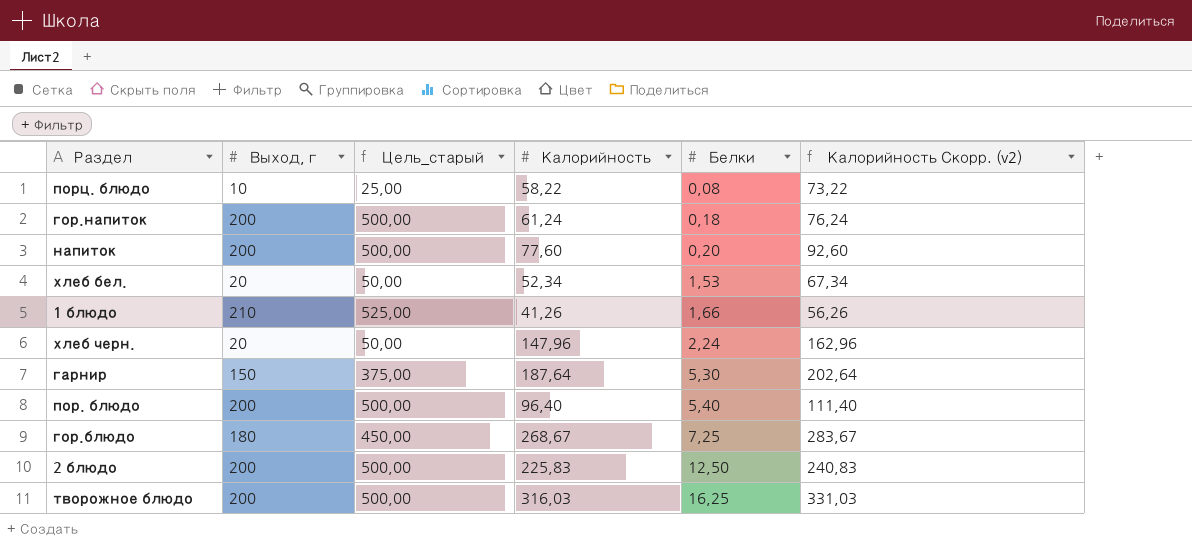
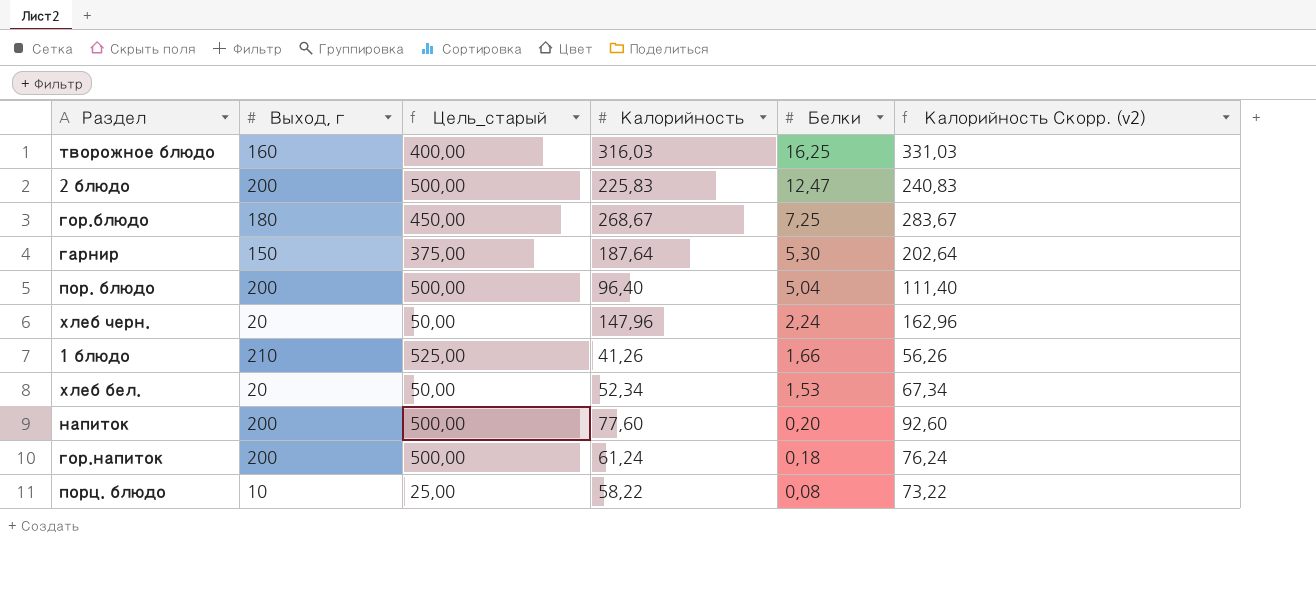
row order: Белки ascending -> Белки descending
творожное блюдо | Выход, г: 200 -> 160
творожное блюдо | Цель_старый: 500,00 -> 400,00
2 блюдо | Белки: 12,50 -> 12,47
пор. блюдо | Белки: 5,40 -> 5,04

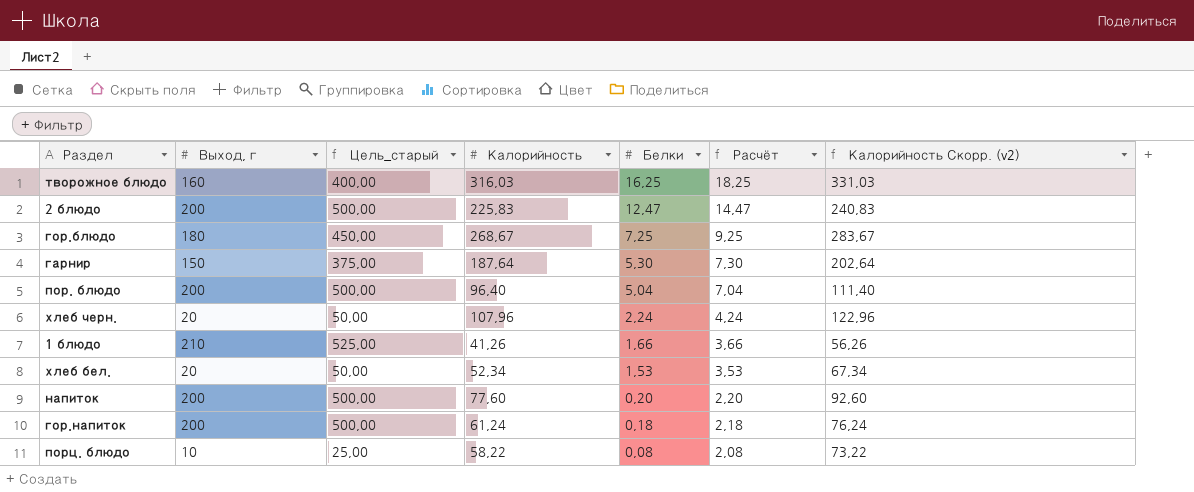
column Расчёт | formula: none -> [Белки] + 2
хлеб черн. | Калорийность: 147,96 -> 107,96
хлеб черн. | Калорийность Скорр. (v2): 162,96 -> 122,96

